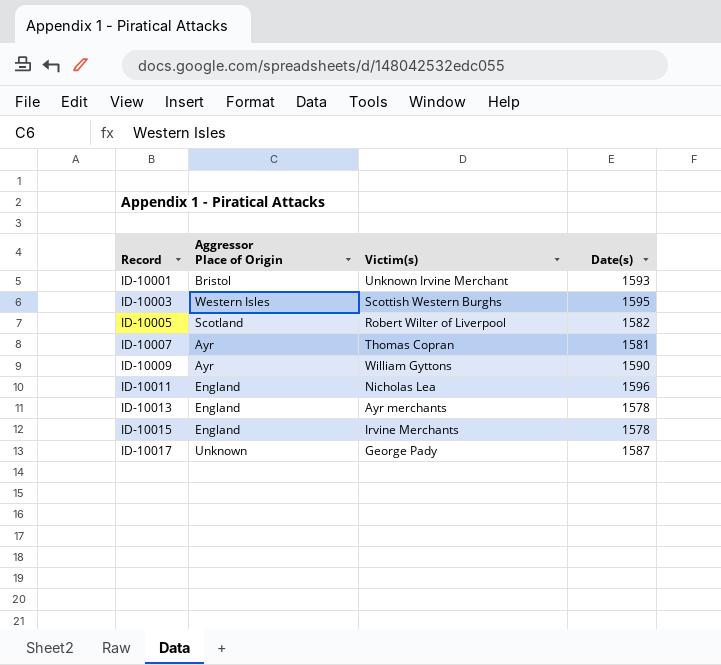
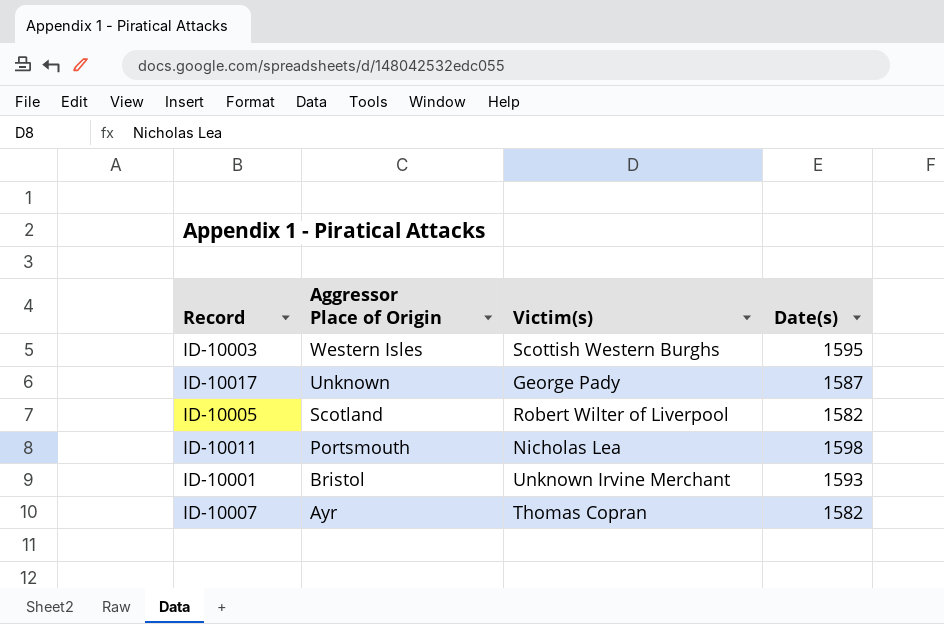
row order: Record ascending -> Aggressor Place of Origin descending
row ID-10009: Ayr | William Gyttons | 1590 -> none
row ID-10013: England | Ayr merchants | 1578 -> none
row ID-10015: England | Irvine Merchants | 1578 -> none
ID-10011 | Aggressor Place of Origin: England -> Portsmouth
ID-10011 | Date(s): 1596 -> 1598
ID-10007 | Date(s): 1581 -> 1582

